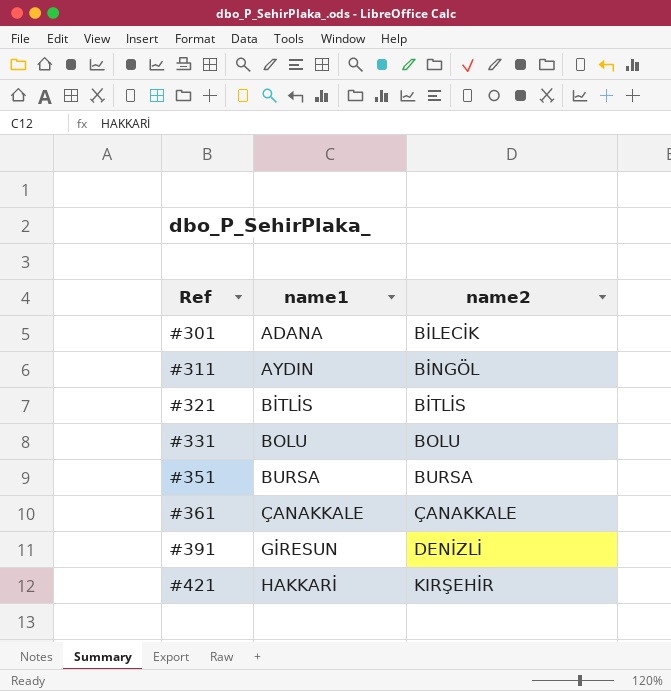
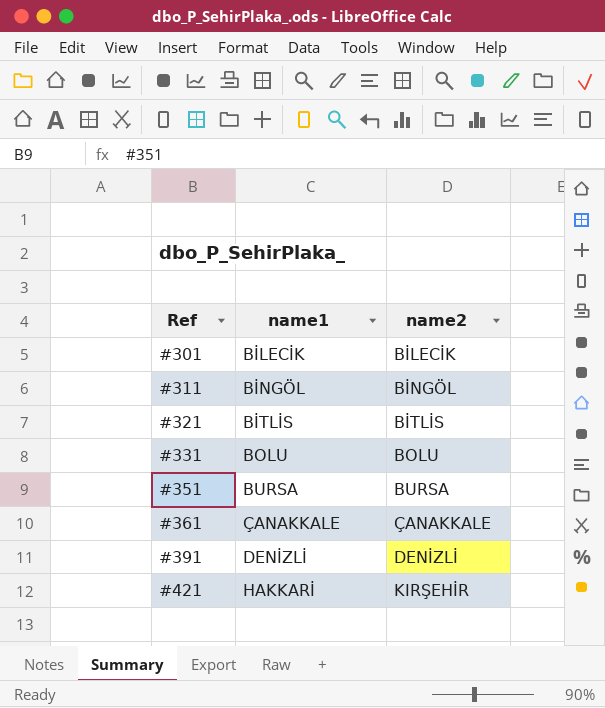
#301 | name1: ADANA -> BİLECİK
#311 | name1: AYDIN -> BİNGÖL
#391 | name1: GİRESUN -> DENİZLİ

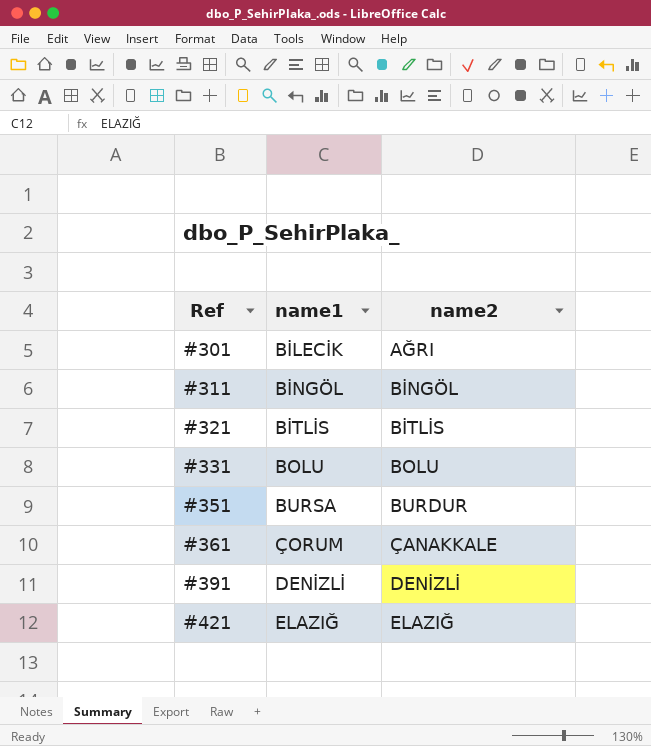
#301 | name2: BİLECİK -> AĞRI
#351 | name2: BURSA -> BURDUR
#361 | name1: ÇANAKKALE -> ÇORUM
#421 | name1: HAKKARİ -> ELAZIĞ
#421 | name2: KIRŞEHİR -> ELAZIĞ

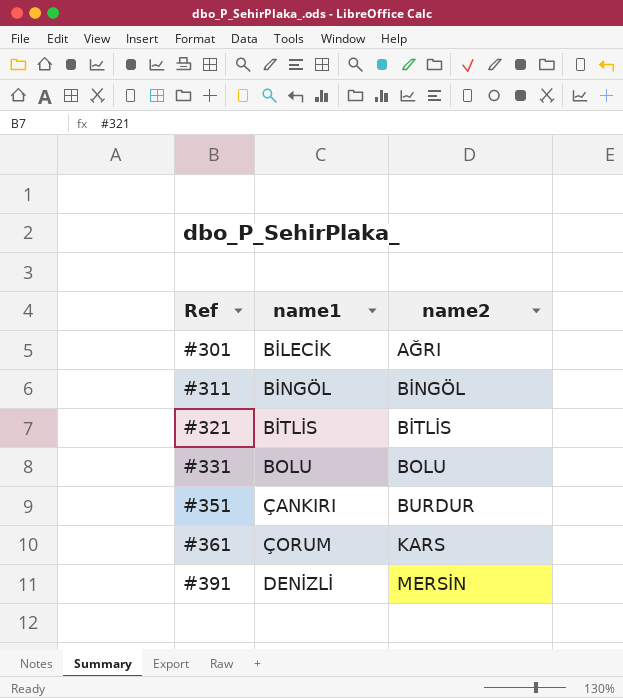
row #421: ELAZIĞ | ELAZIĞ -> none
#351 | name1: BURSA -> ÇANKIRI
#361 | name2: ÇANAKKALE -> KARS
#391 | name2: DENİZLİ -> MERSİN

